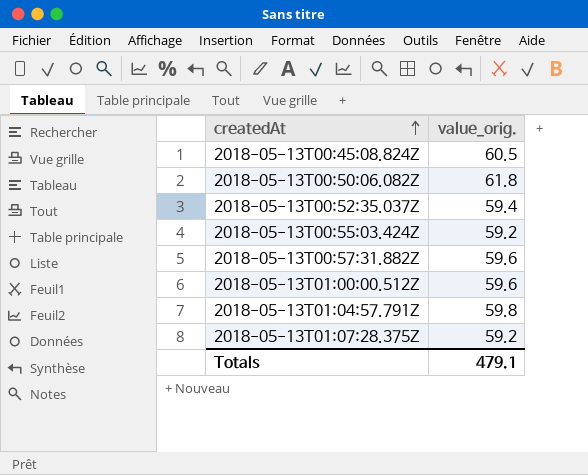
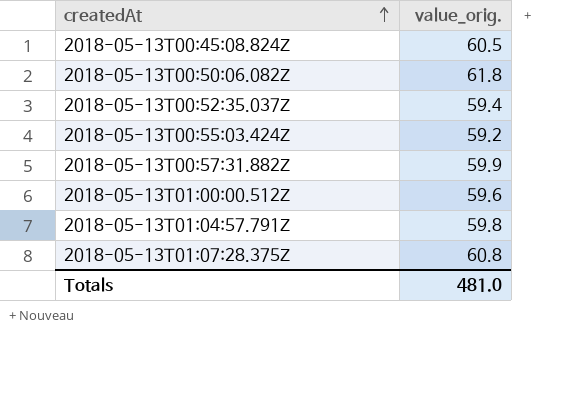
2018-05-13T00:57:31.882Z | value_orig.: 59.6 -> 59.9
2018-05-13T01:07:28.375Z | value_orig.: 59.2 -> 60.8
Totals | value_orig.: 479.1 -> 481.0

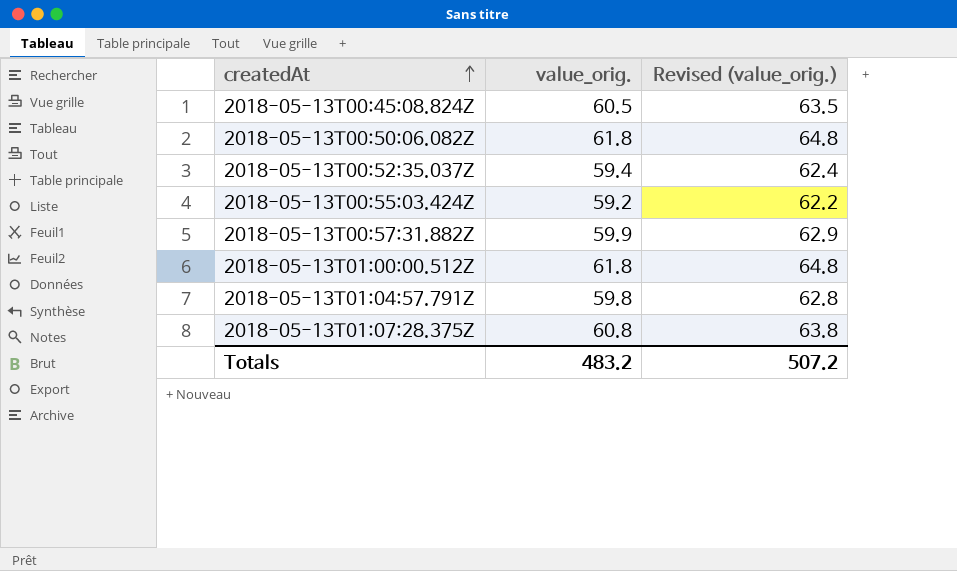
column Revised (value_orig.) | formula: none -> [value_orig.] + 3
2018-05-13T01:00:00.512Z | value_orig.: 59.6 -> 61.8
Totals | value_orig.: 481.0 -> 483.2

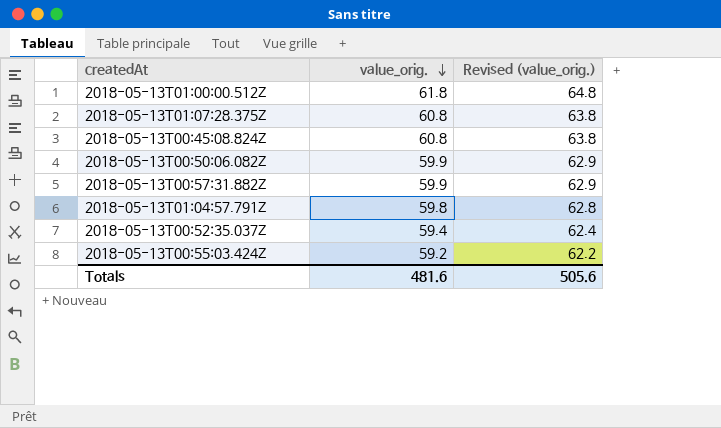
row order: createdAt ascending -> value_orig. descending
2018-05-13T00:45:08.824Z | value_orig.: 60.5 -> 60.8
2018-05-13T00:45:08.824Z | Revised (value_orig.): 63.5 -> 63.8
2018-05-13T00:50:06.082Z | value_orig.: 61.8 -> 59.9
2018-05-13T00:50:06.082Z | Revised (value_orig.): 64.8 -> 62.9
Totals | value_orig.: 483.2 -> 481.6
Totals | Revised (value_orig.): 507.2 -> 505.6

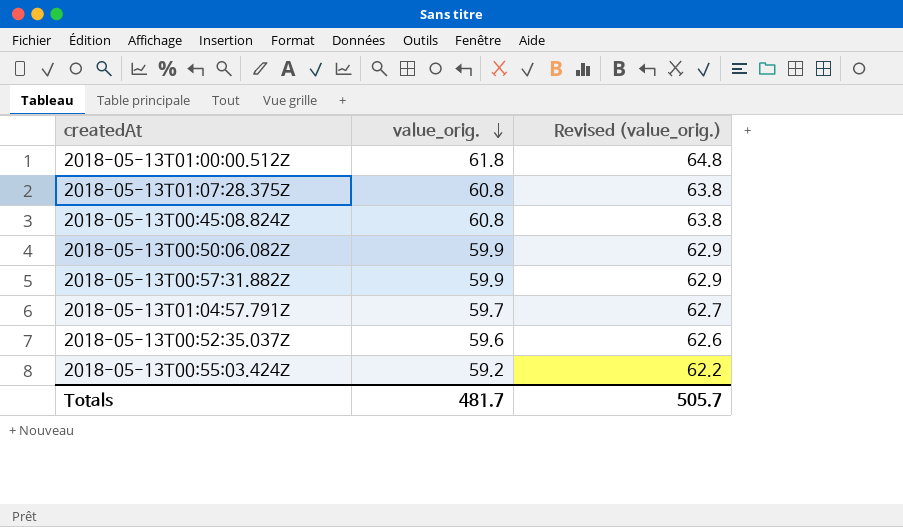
2018-05-13T01:04:57.791Z | value_orig.: 59.8 -> 59.7
2018-05-13T01:04:57.791Z | Revised (value_orig.): 62.8 -> 62.7
2018-05-13T00:52:35.037Z | value_orig.: 59.4 -> 59.6
2018-05-13T00:52:35.037Z | Revised (value_orig.): 62.4 -> 62.6
Totals | value_orig.: 481.6 -> 481.7
Totals | Revised (value_orig.): 505.6 -> 505.7

